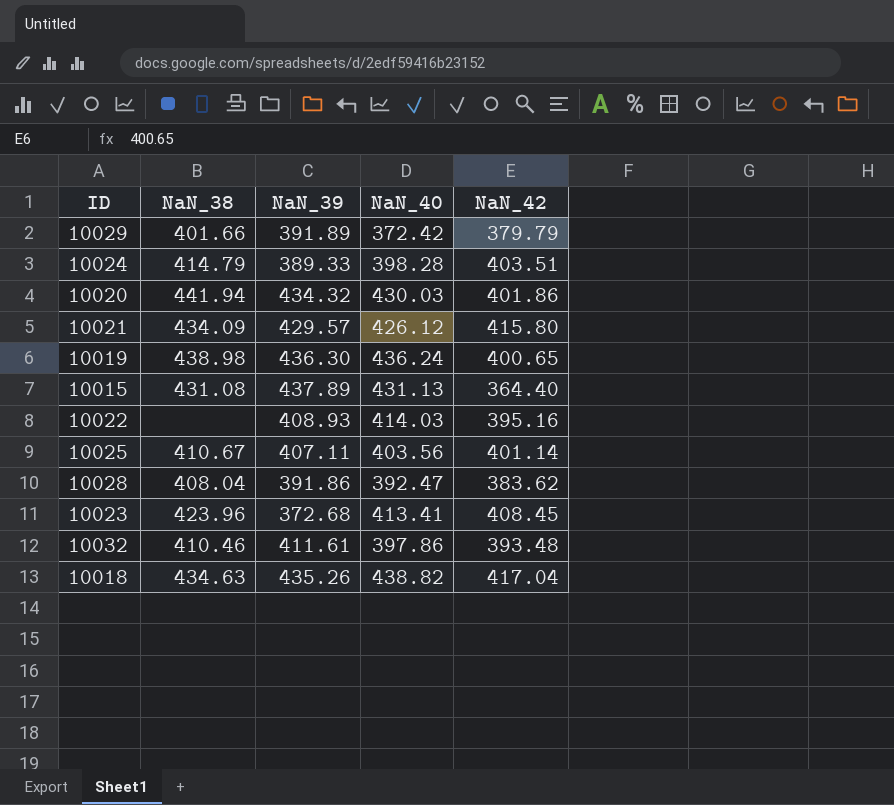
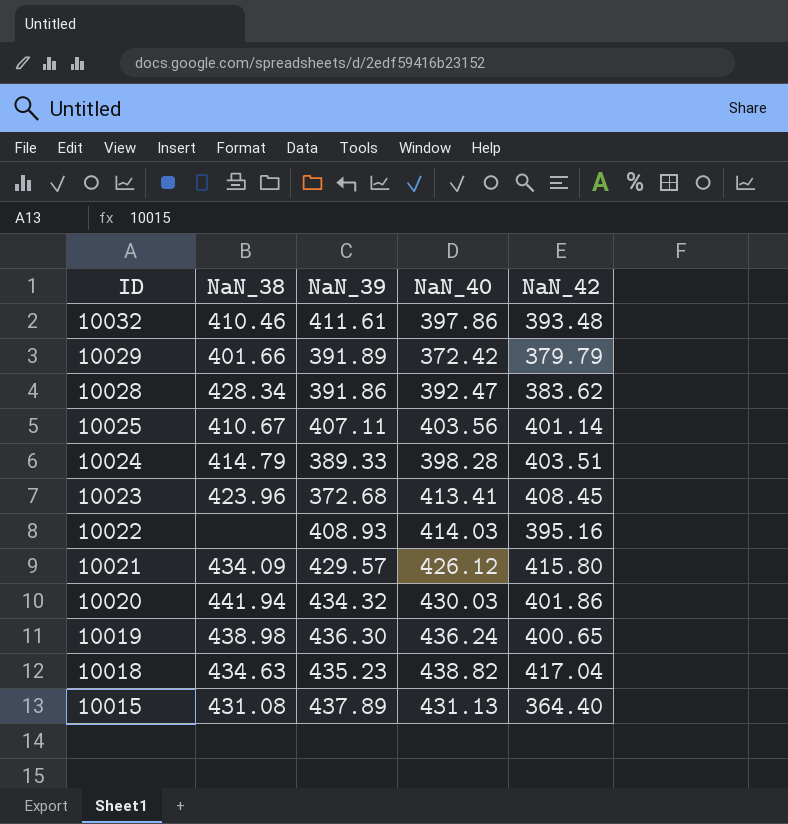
row order: none -> ID descending
10028 | NaN_38: 408.04 -> 428.34
10018 | NaN_39: 435.26 -> 435.23

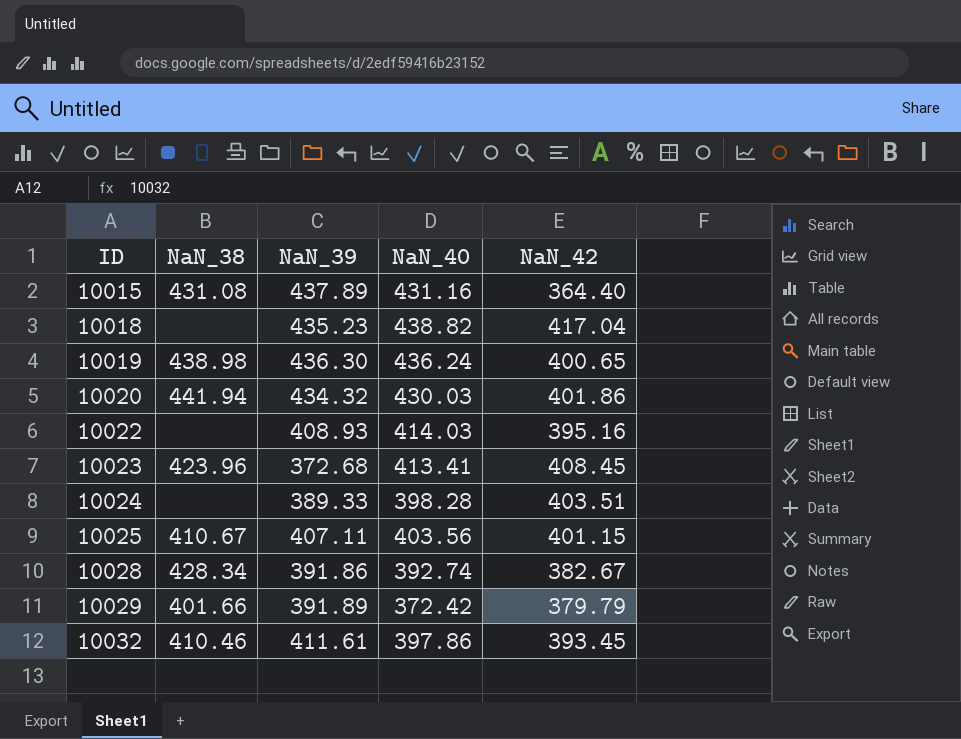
row order: ID descending -> ID ascending
row 10021: 434.09 | 429.57 | 426.12 | 415.80 -> none
10015 | NaN_40: 431.13 -> 431.16
10018 | NaN_38: 434.63 -> none
10024 | NaN_38: 414.79 -> none
10025 | NaN_42: 401.14 -> 401.15
10028 | NaN_40: 392.47 -> 392.74
10028 | NaN_42: 383.62 -> 382.67
10032 | NaN_42: 393.48 -> 393.45

